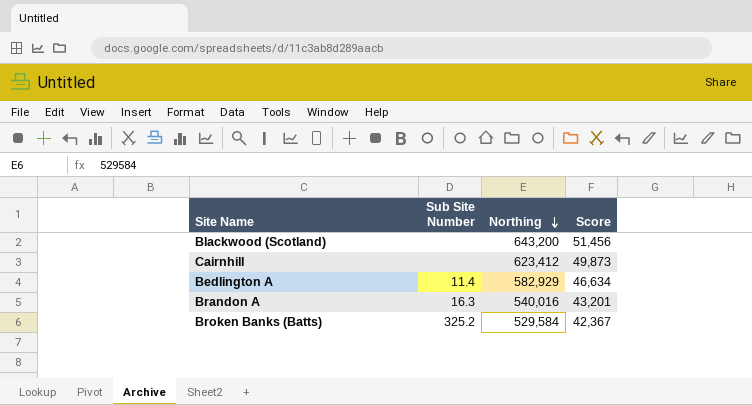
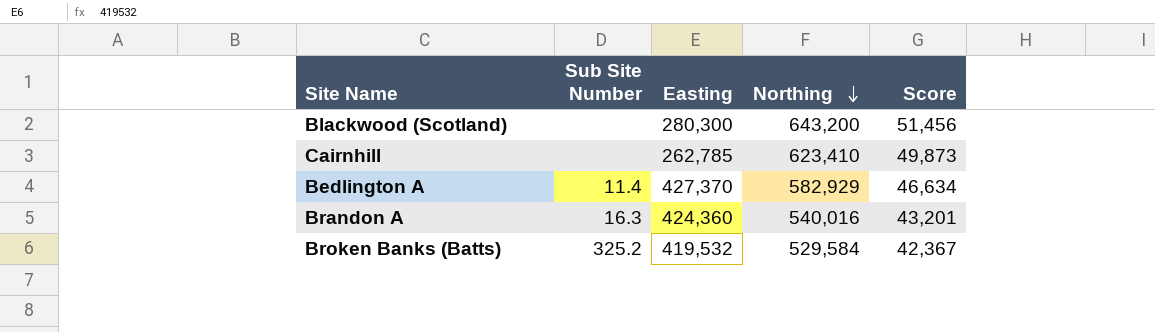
column Easting | position: none -> 3
Cairnhill | Northing: 623,412 -> 623,410

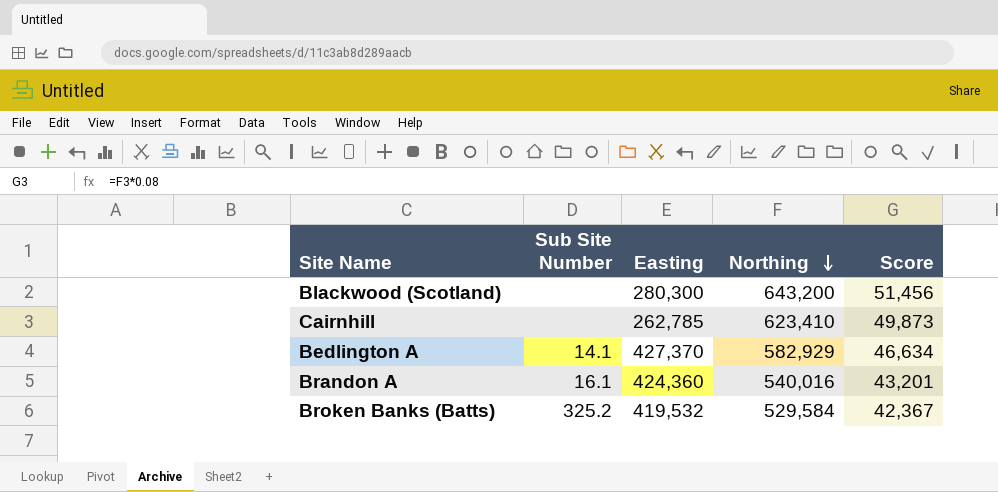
Bedlington A | Sub Site Number: 11.4 -> 14.1
Brandon A | Sub Site Number: 16.3 -> 16.1

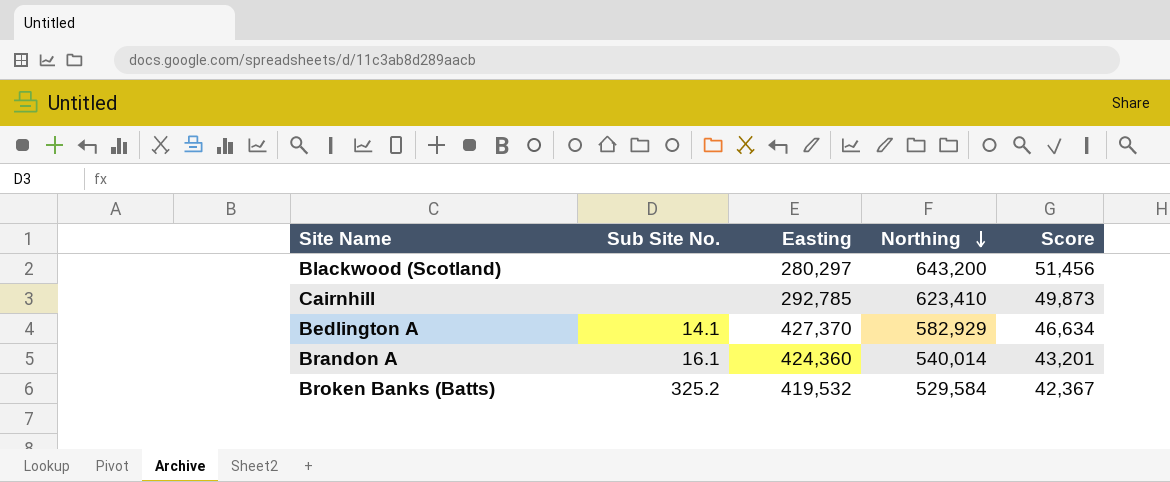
column name: Sub Site Number -> Sub Site No.
Blackwood (Scotland) | Easting: 280,300 -> 280,297
Cairnhill | Easting: 262,785 -> 292,785
Brandon A | Northing: 540,016 -> 540,014

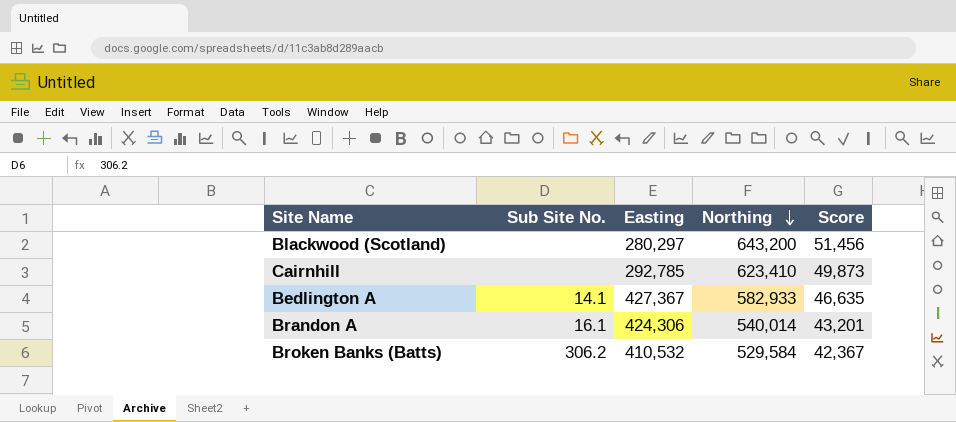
Bedlington A | Easting: 427,370 -> 427,367
Bedlington A | Northing: 582,929 -> 582,933
Bedlington A | Score: 46,634 -> 46,635
Brandon A | Easting: 424,360 -> 424,306
Broken Banks (Batts) | Sub Site No.: 325.2 -> 306.2
Broken Banks (Batts) | Easting: 419,532 -> 410,532

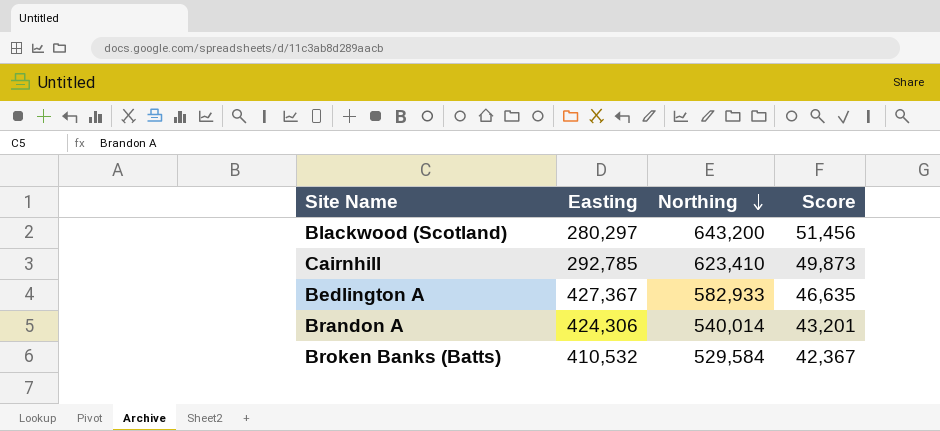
column Sub Site No. | position: 2 -> none

